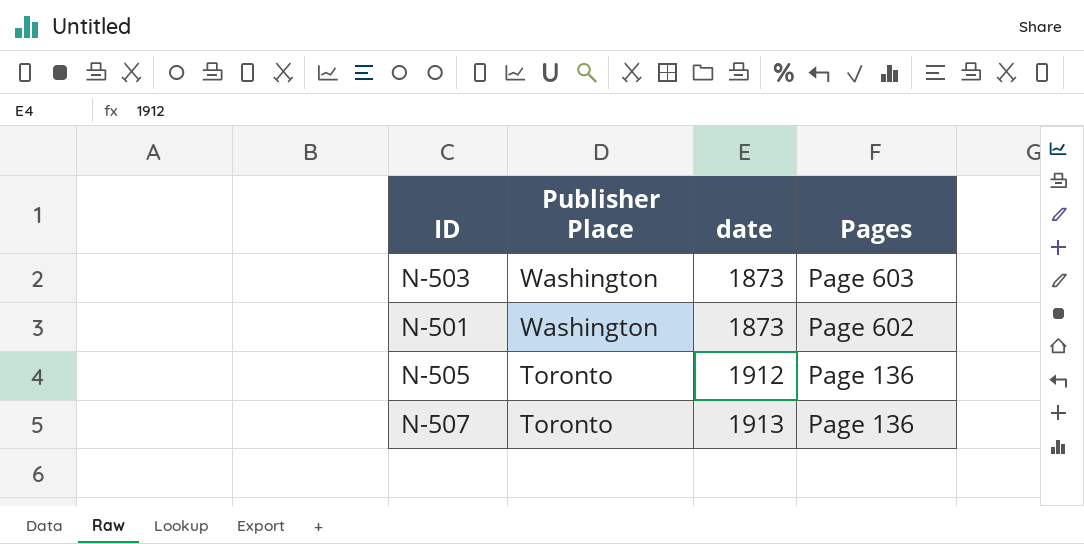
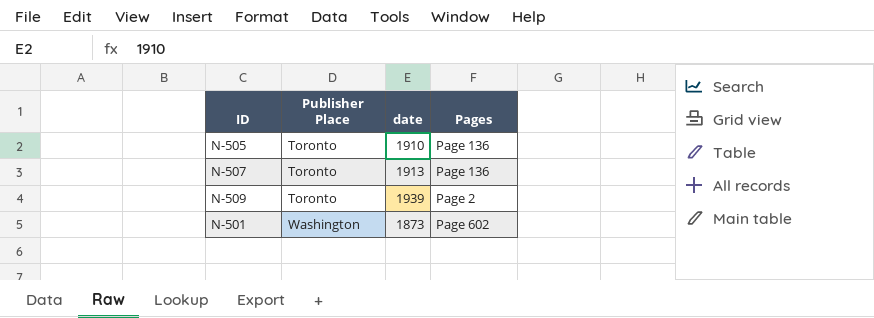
row order: Publisher Place descending -> Publisher Place ascending
row N-503: Washington | 1873 | Page 603 -> none
N-505 | date: 1912 -> 1910
row N-509: none -> Toronto | 1939 | Page 2

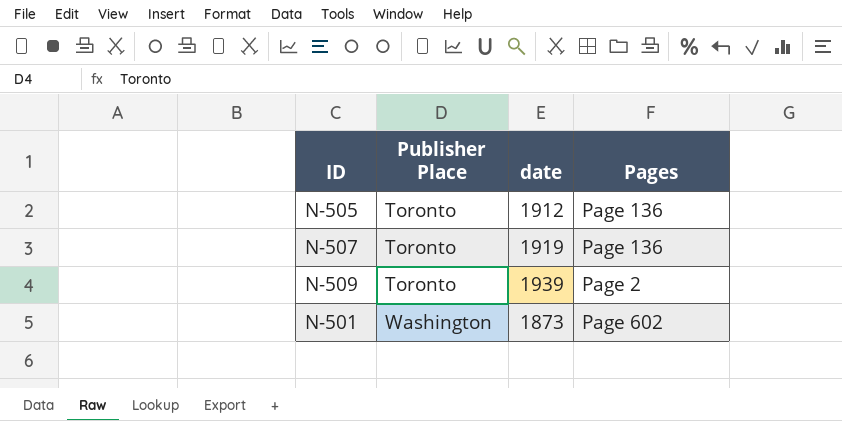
N-505 | date: 1910 -> 1912
N-507 | date: 1913 -> 1919

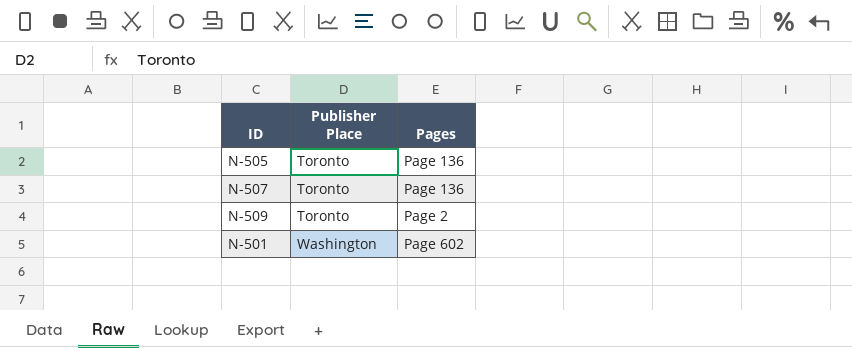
column date | position: 3 -> none

